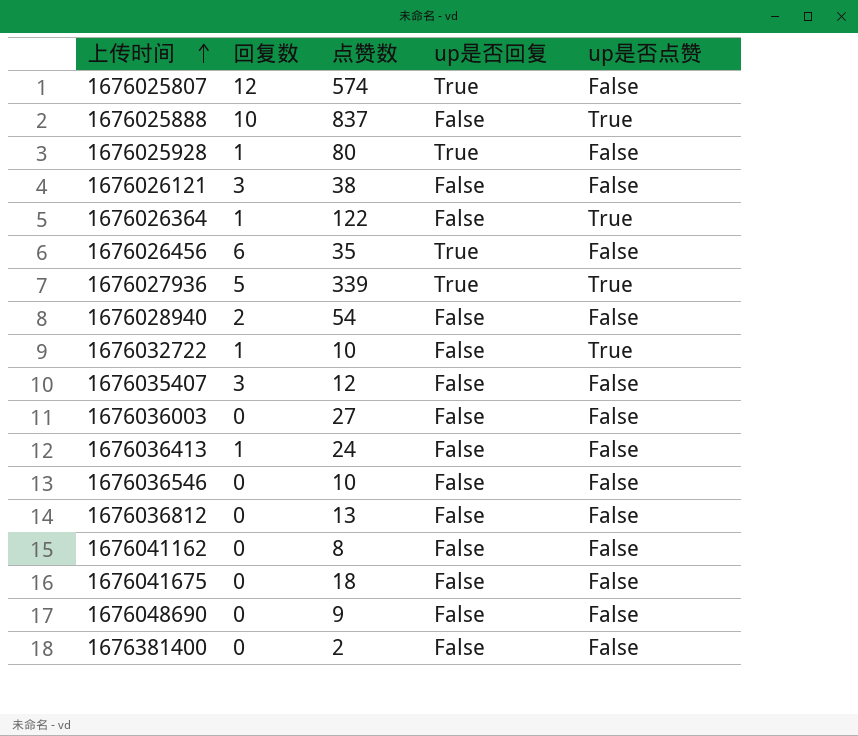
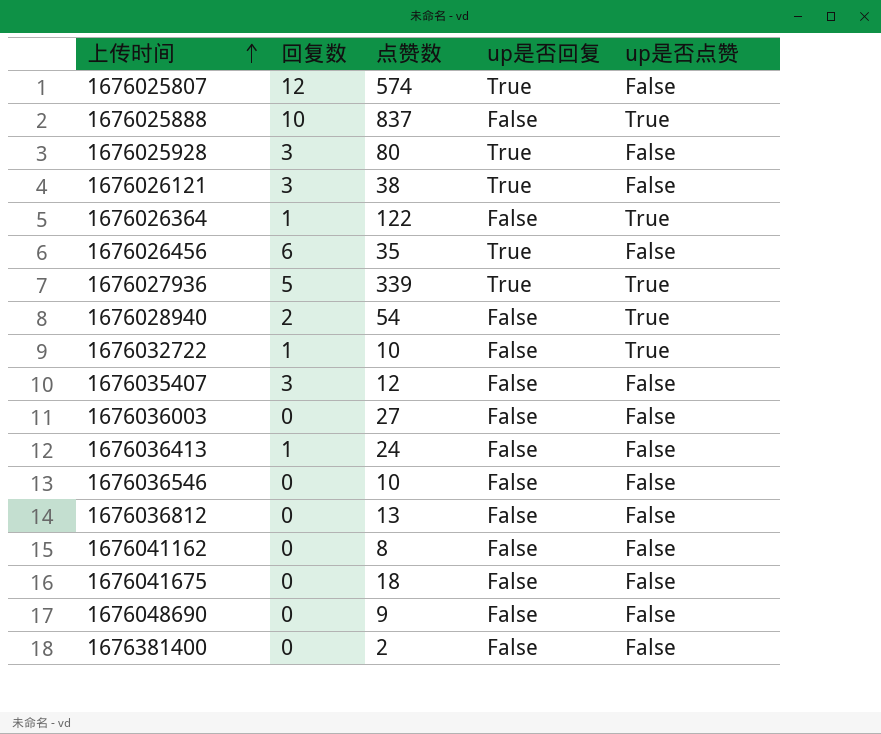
1676025928 | 回复数: 1 -> 3
1676026121 | up是否回复: False -> True
1676028940 | up是否点赞: False -> True

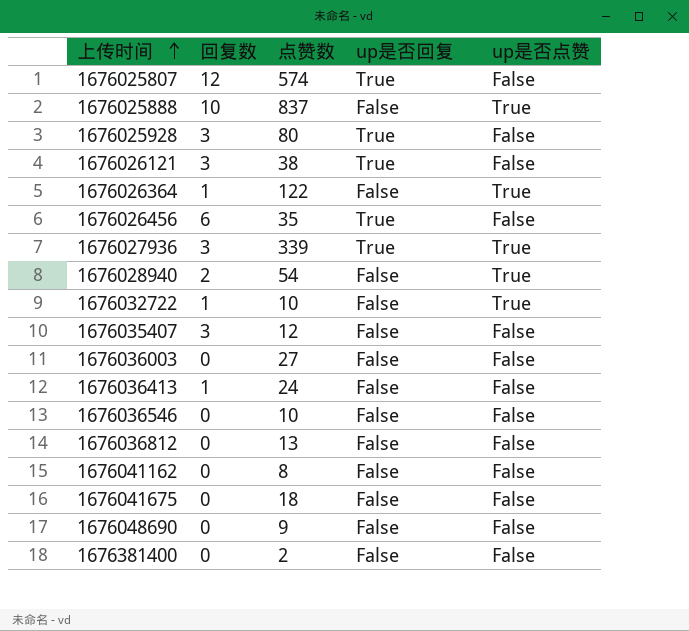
1676027936 | 回复数: 5 -> 3

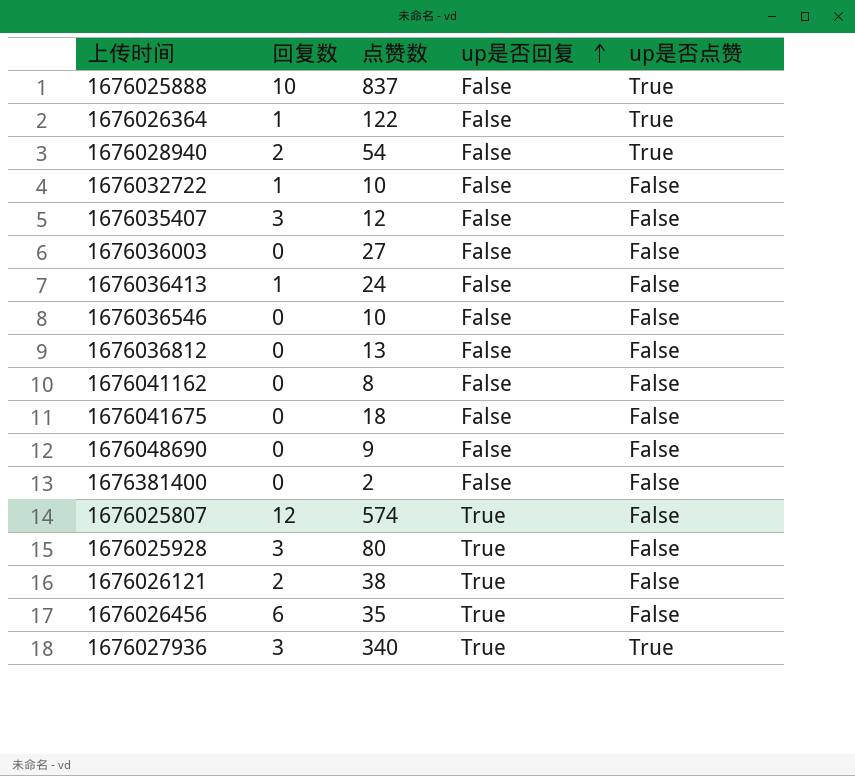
row order: 上传时间 ascending -> up是否回复 ascending
1676032722 | up是否点赞: True -> False
1676026121 | 回复数: 3 -> 2
1676027936 | 点赞数: 339 -> 340

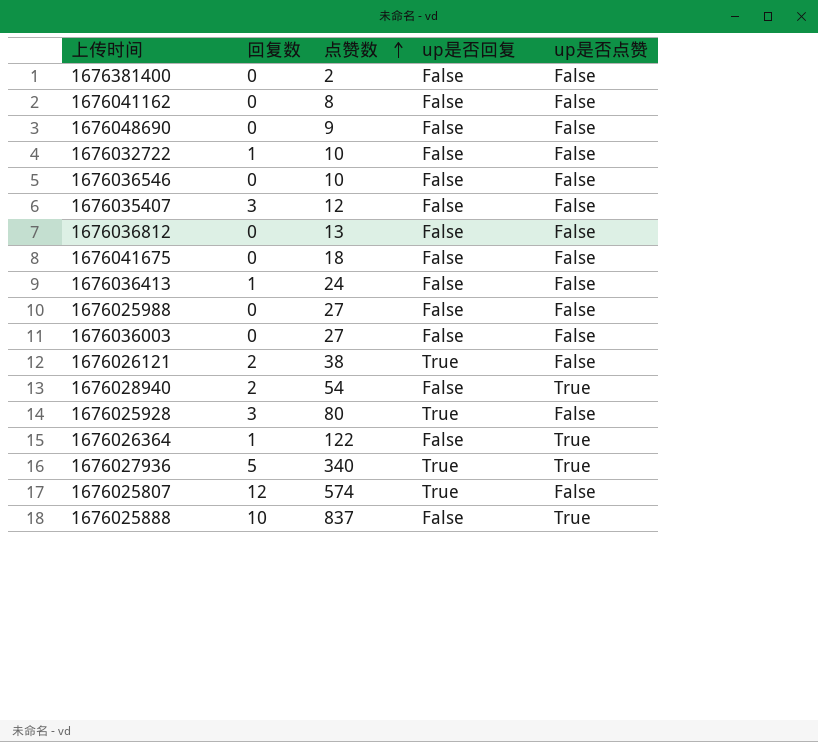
row order: up是否回复 ascending -> 点赞数 ascending
row 1676026456: 6 | 35 | True | False -> none
row 1676025988: none -> 0 | 27 | False | False
1676027936 | 回复数: 3 -> 5

